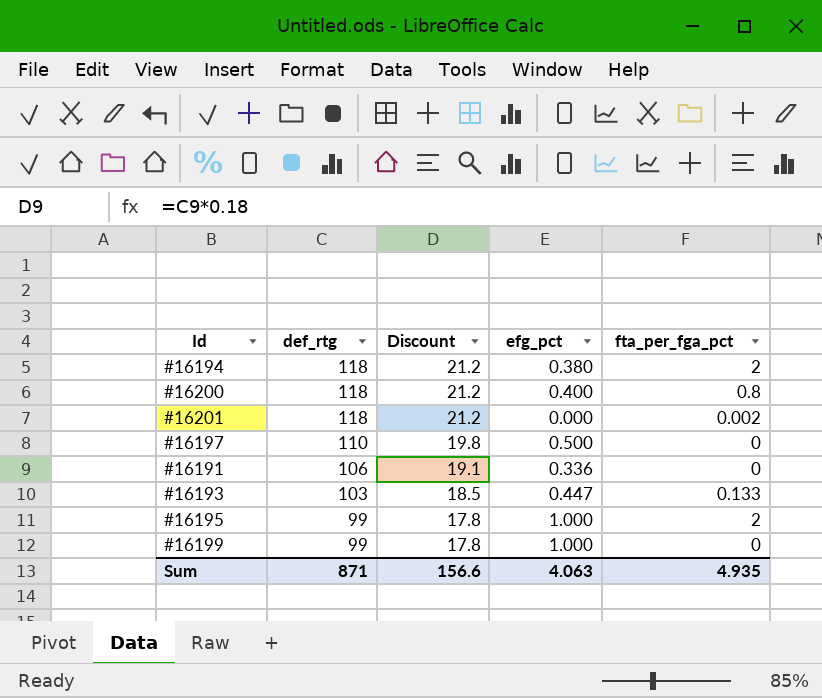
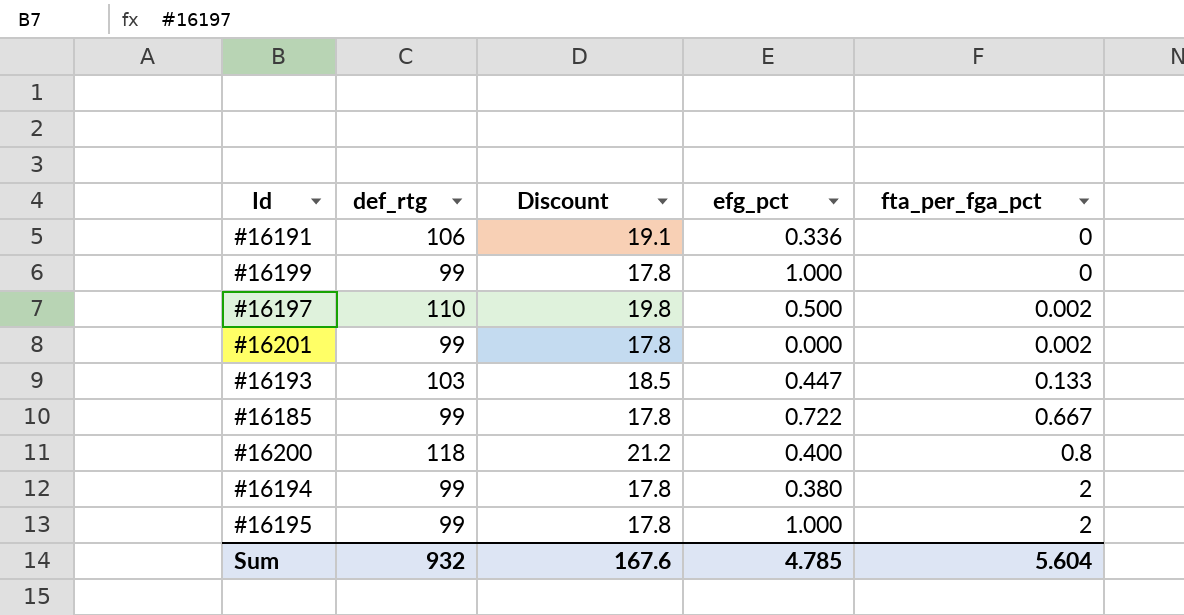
row order: def_rtg descending -> fta_per_fga_pct ascending
#16197 | fta_per_fga_pct: 0 -> 0.002
#16201 | def_rtg: 118 -> 99
#16201 | Discount: 21.2 -> 17.8
row #16185: none -> 99 | 17.8 | 0.722 | 0.667
#16194 | def_rtg: 118 -> 99
#16194 | Discount: 21.2 -> 17.8
Sum | def_rtg: 871 -> 932
Sum | Discount: 156.6 -> 167.6
Sum | efg_pct: 4.063 -> 4.785
Sum | fta_per_fga_pct: 4.935 -> 5.604

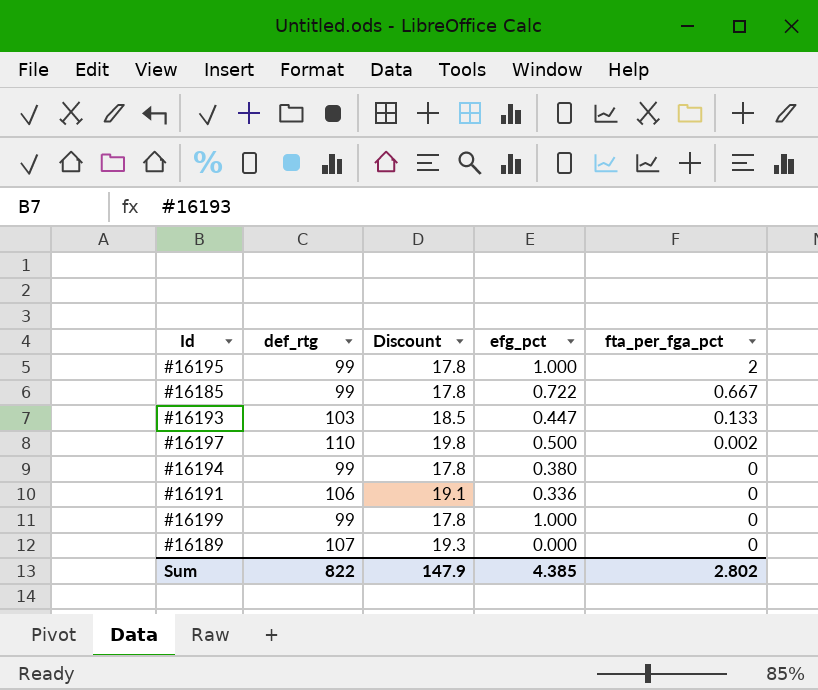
row order: fta_per_fga_pct ascending -> fta_per_fga_pct descending
row #16201: 99 | 17.8 | 0.000 | 0.002 -> none
row #16200: 118 | 21.2 | 0.400 | 0.8 -> none
#16194 | fta_per_fga_pct: 2 -> 0
row #16189: none -> 107 | 19.3 | 0.000 | 0
Sum | def_rtg: 932 -> 822
Sum | Discount: 167.6 -> 147.9
Sum | efg_pct: 4.785 -> 4.385
Sum | fta_per_fga_pct: 5.604 -> 2.802

